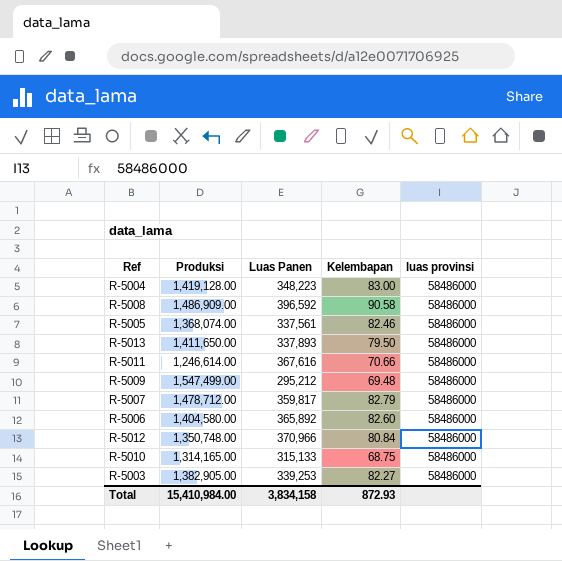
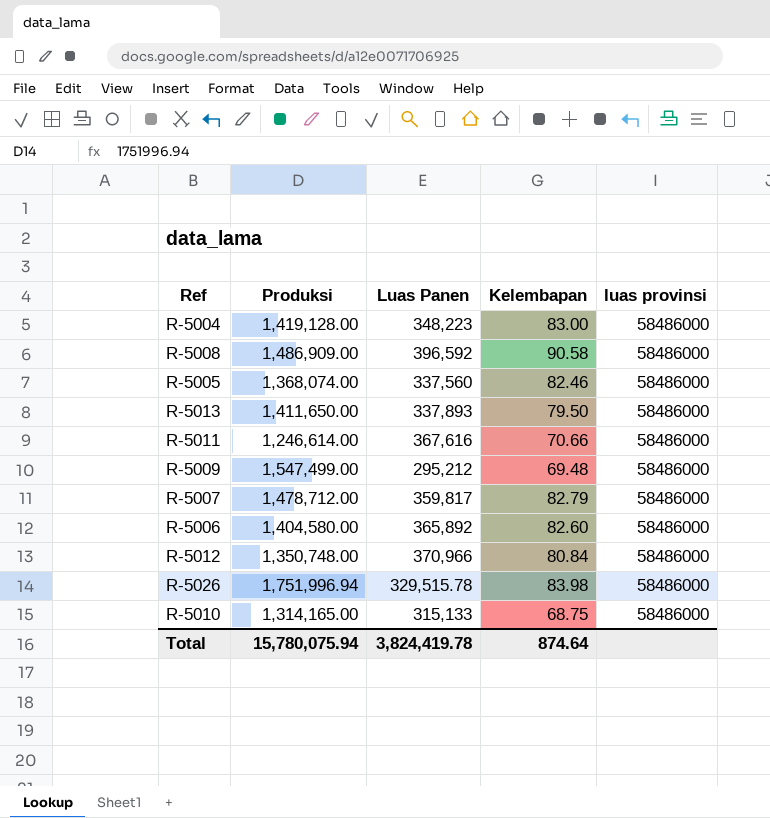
row R-5003: 1,382,905.00 | 339,253 | 82.27 | 58486000 -> none
R-5005 | Luas Panen: 337,561 -> 337,560
row R-5026: none -> 1,751,996.94 | 329,515.78 | 83.98 | 58486000
Total | Produksi: 15,410,984.00 -> 15,780,075.94
Total | Luas Panen: 3,834,158 -> 3,824,419.78
Total | Kelembapan: 872.93 -> 874.64

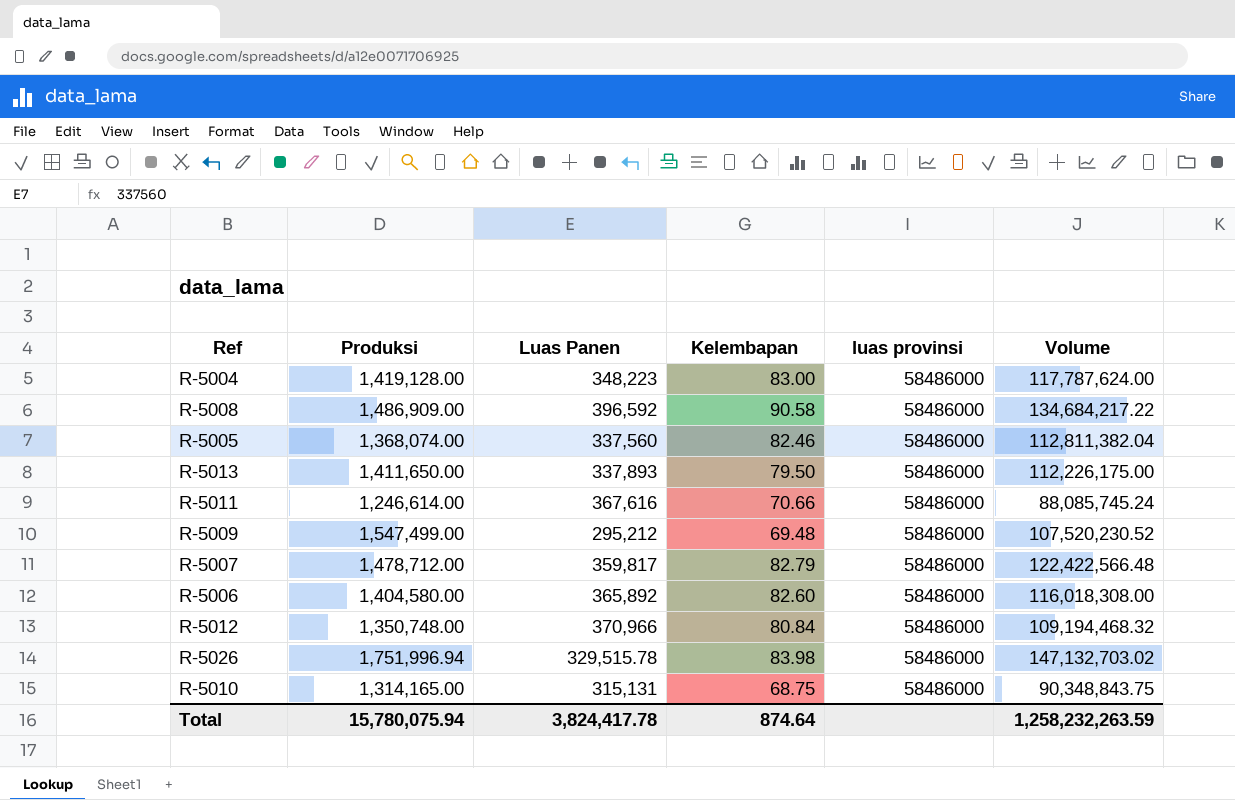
column Volume | formula: none -> [Produksi] * [Kelembapan]
R-5010 | Luas Panen: 315,133 -> 315,131
Total | Luas Panen: 3,824,419.78 -> 3,824,417.78

